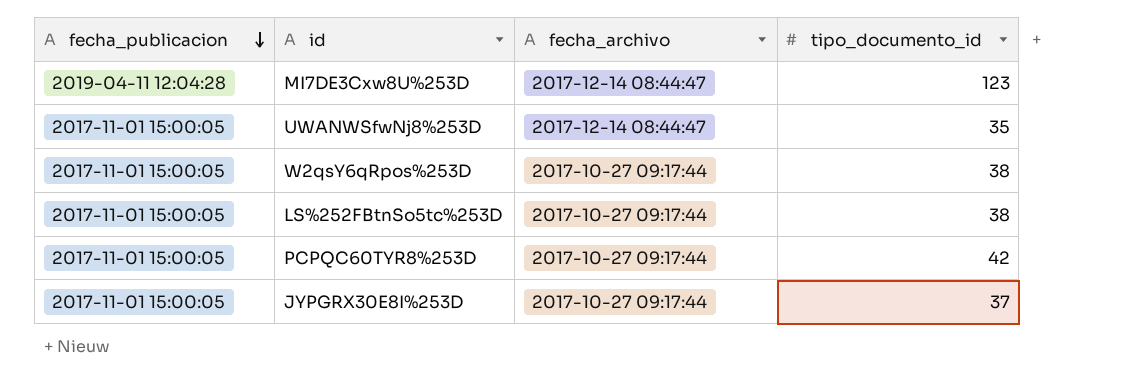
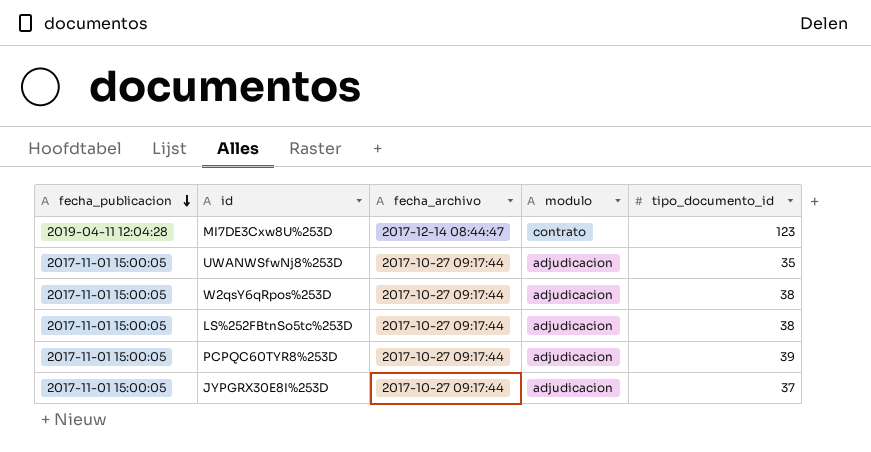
column modulo | position: none -> 4
UWANWSfwNj8%253D | fecha_archivo: 2017-12-14 08:44:47 -> 2017-10-27 09:17:44
PCPQC60TYR8%253D | tipo_documento_id: 42 -> 39

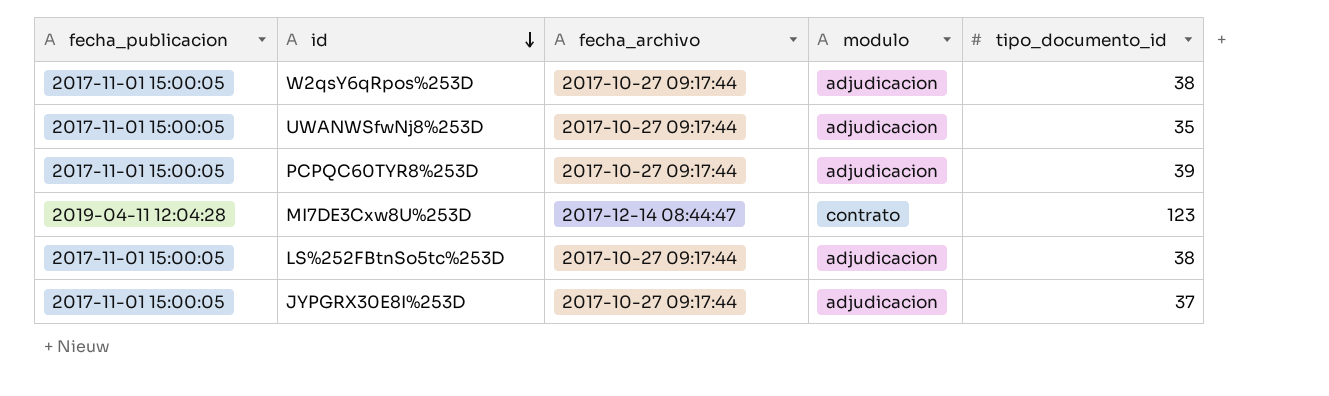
row order: fecha_publicacion descending -> id descending

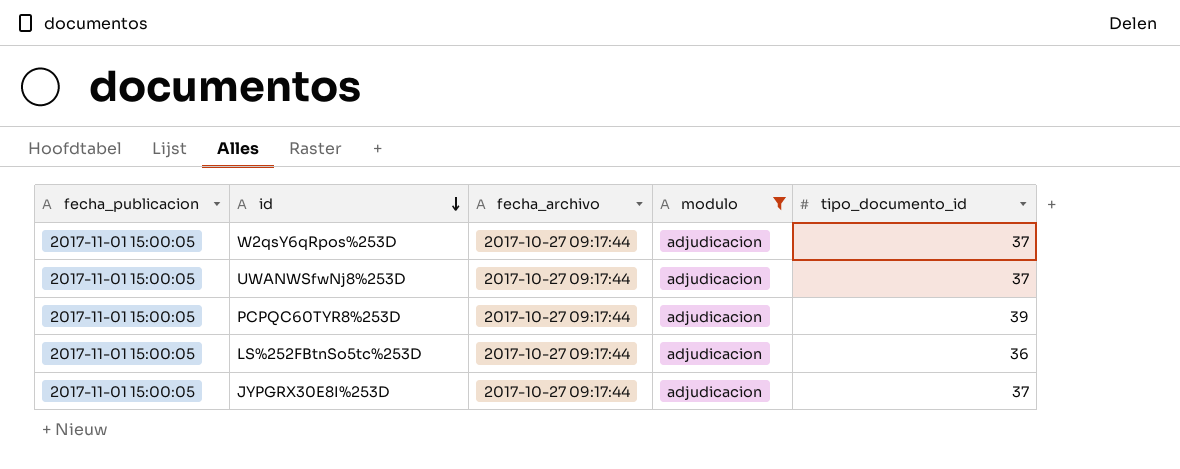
filter: none -> modulo = adjudicacion
W2qsY6qRpos%253D | tipo_documento_id: 38 -> 37
UWANWSfwNj8%253D | tipo_documento_id: 35 -> 37
LS%252FBtnSo5tc%253D | tipo_documento_id: 38 -> 36

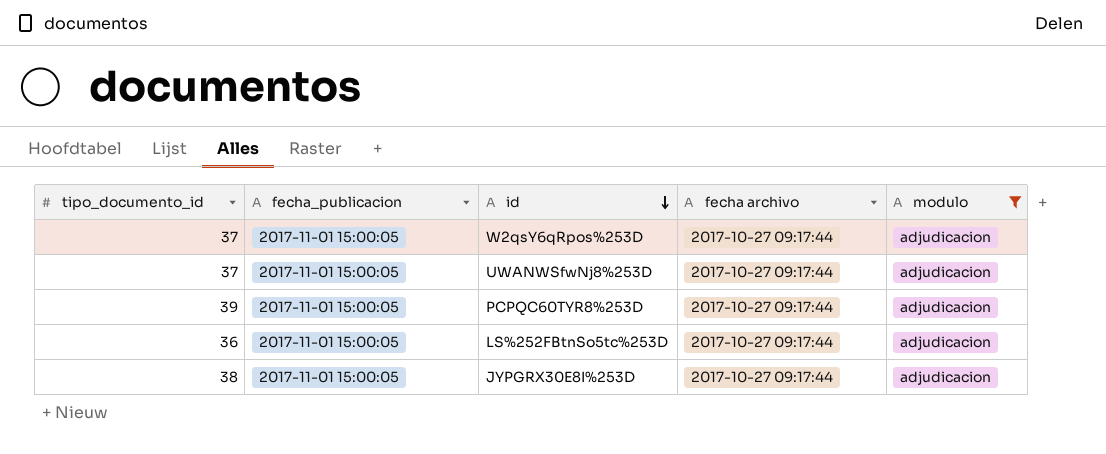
column tipo_documento_id | position: 5 -> 1
column name: fecha_archivo -> fecha archivo
JYPGRX30E8I%253D | tipo_documento_id: 37 -> 38

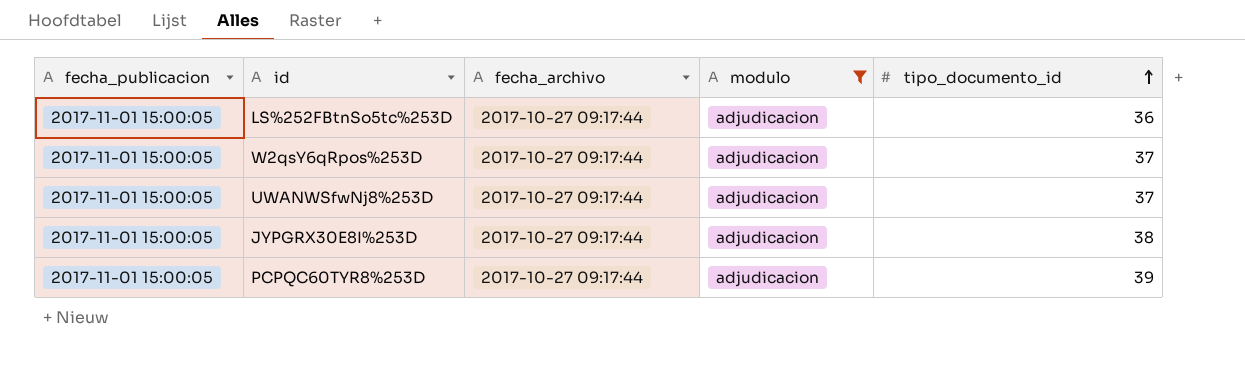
row order: id descending -> tipo_documento_id ascending
column name: fecha archivo -> fecha_archivo
column tipo_documento_id | position: 1 -> 5

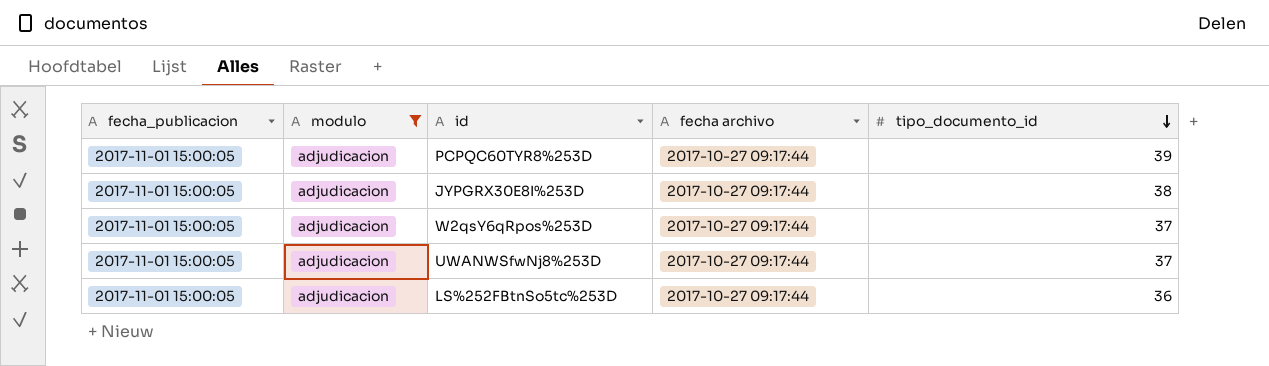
row order: tipo_documento_id ascending -> tipo_documento_id descending
column modulo | position: 4 -> 2
column name: fecha_archivo -> fecha archivo

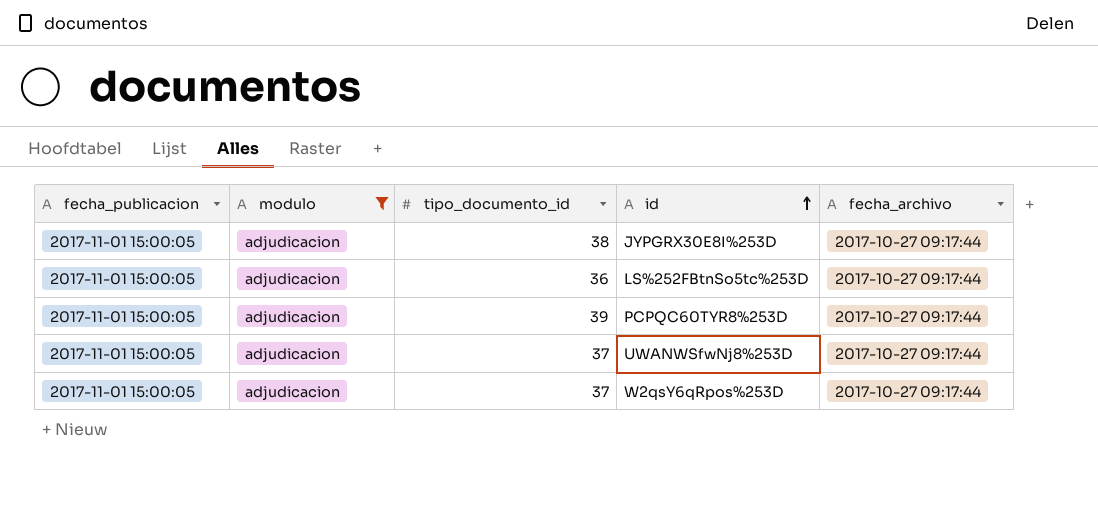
row order: tipo_documento_id descending -> id ascending
column tipo_documento_id | position: 5 -> 3
column name: fecha archivo -> fecha_archivo

